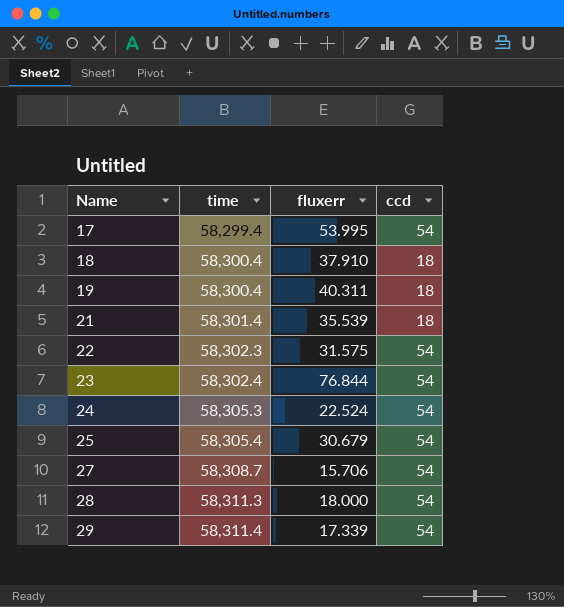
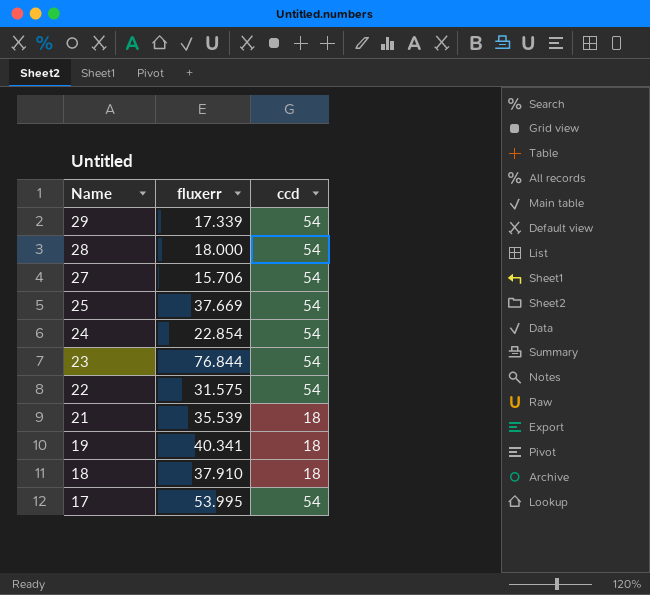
row order: Name ascending -> Name descending
column time | position: 2 -> none
25 | fluxerr: 30.679 -> 37.669
24 | fluxerr: 22.524 -> 22.854
19 | fluxerr: 40.311 -> 40.341

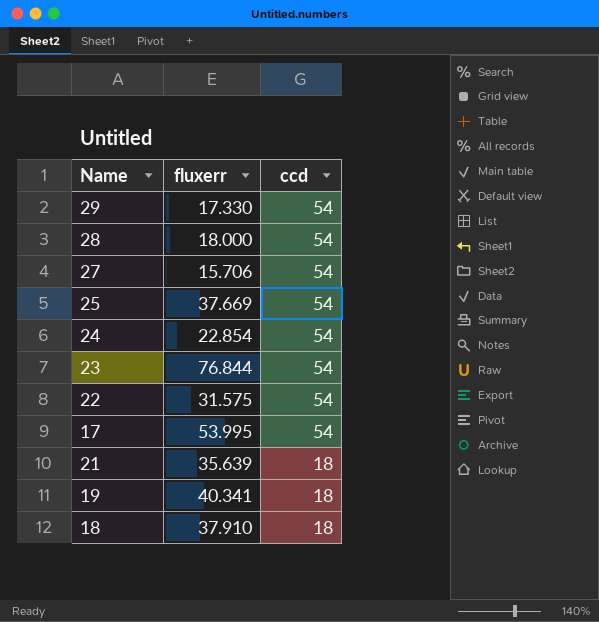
row order: Name descending -> ccd descending
29 | fluxerr: 17.339 -> 17.330
21 | fluxerr: 35.539 -> 35.639

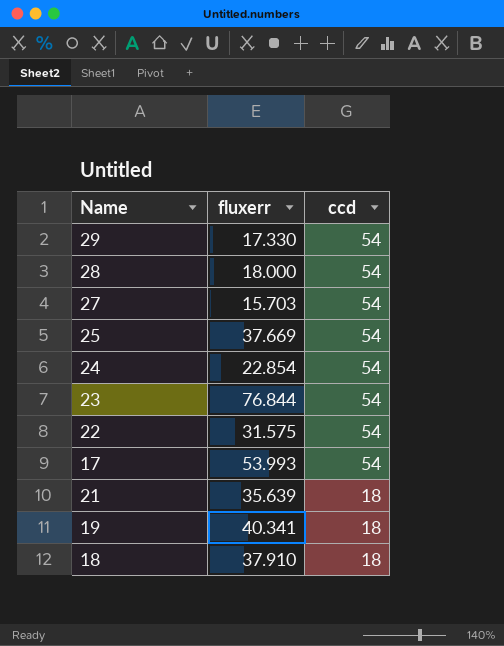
27 | fluxerr: 15.706 -> 15.703
17 | fluxerr: 53.995 -> 53.993

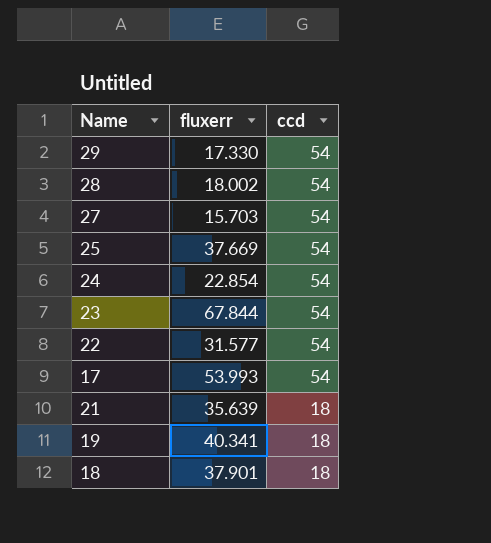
28 | fluxerr: 18.000 -> 18.002
23 | fluxerr: 76.844 -> 67.844
22 | fluxerr: 31.575 -> 31.577
18 | fluxerr: 37.910 -> 37.901

